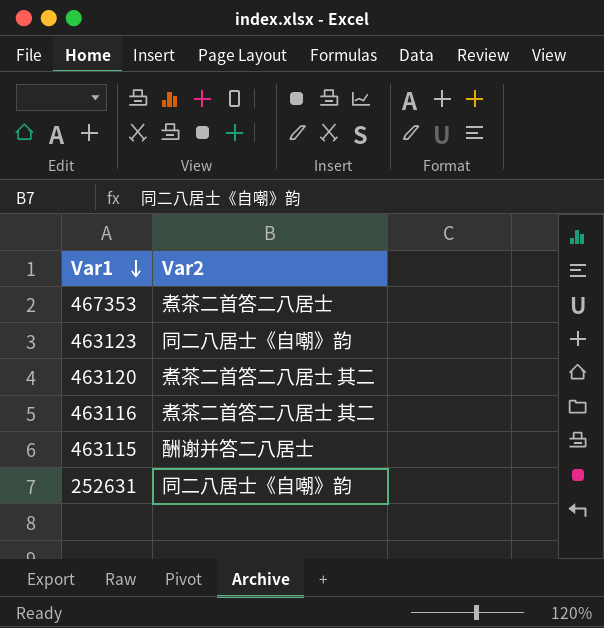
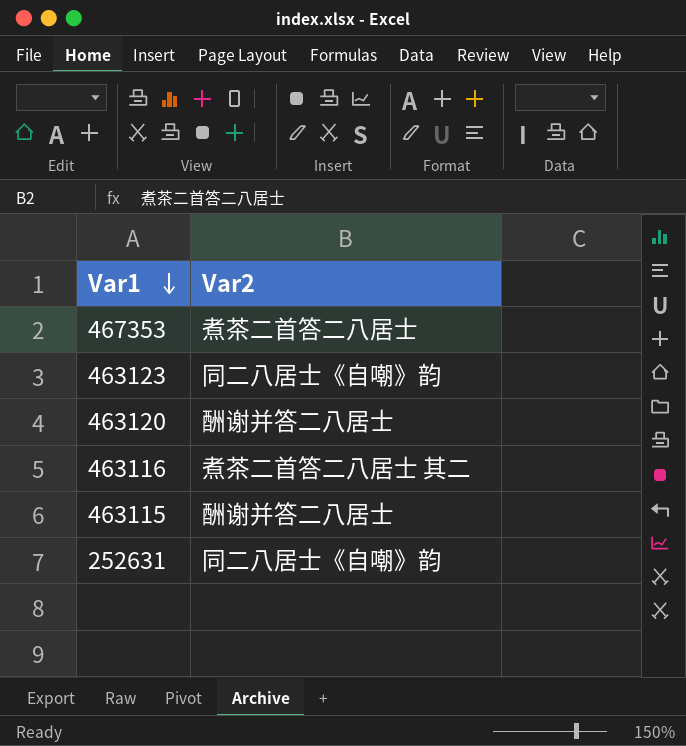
463120 | Var2: 煮茶二首答二八居士 其二 -> 酬谢并答二八居士

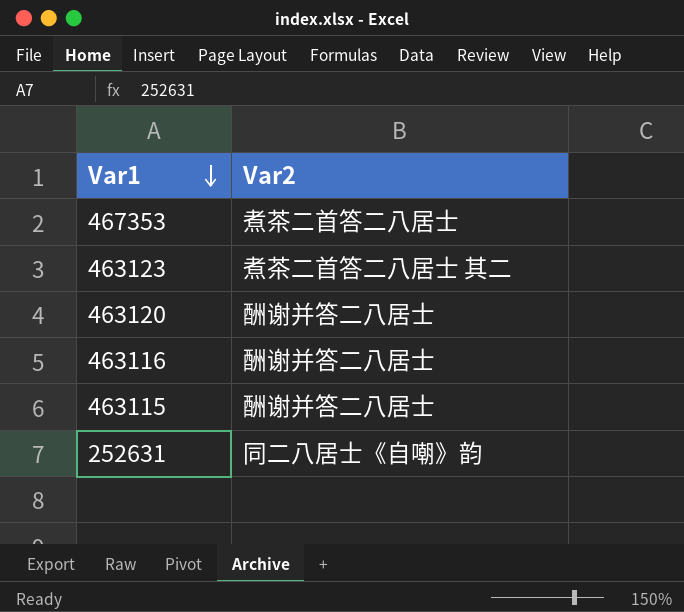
463123 | Var2: 同二八居士《自嘲》韵 -> 煮茶二首答二八居士 其二
463116 | Var2: 煮茶二首答二八居士 其二 -> 酬谢并答二八居士

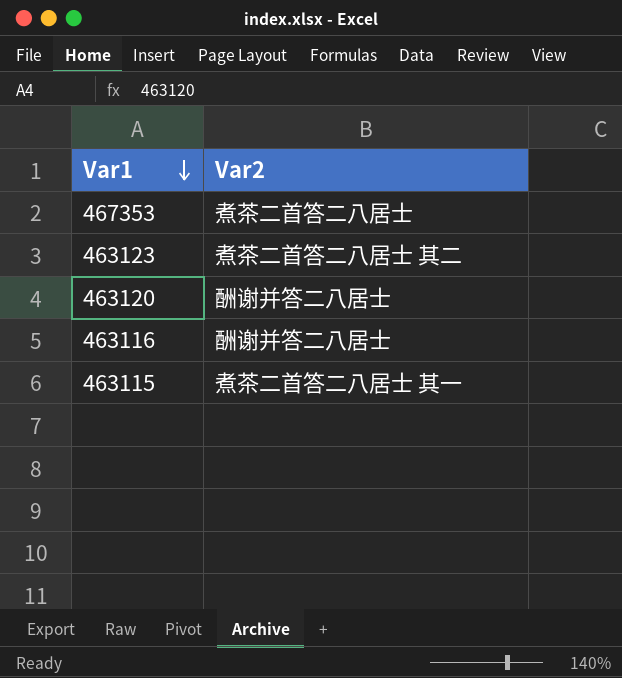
row 252631: 同二八居士《自嘲》韵 -> none
463115 | Var2: 酬谢并答二八居士 -> 煮茶二首答二八居士 其一

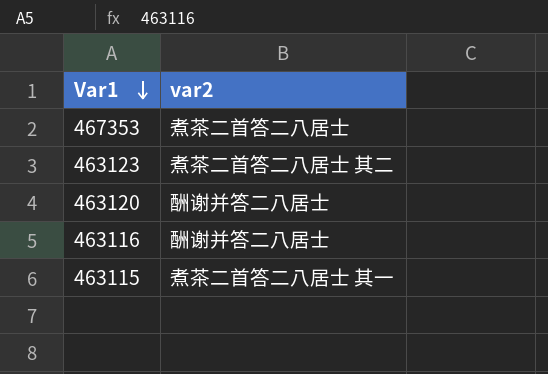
column name: Var2 -> var2

